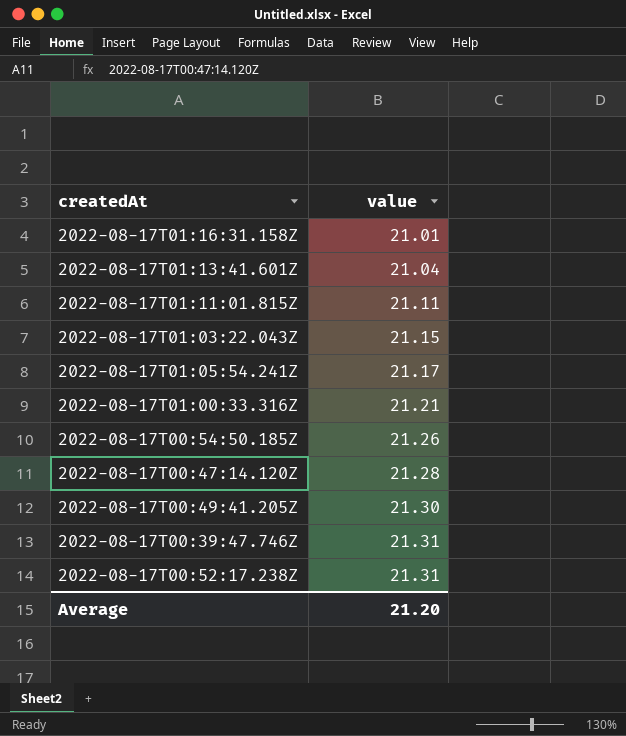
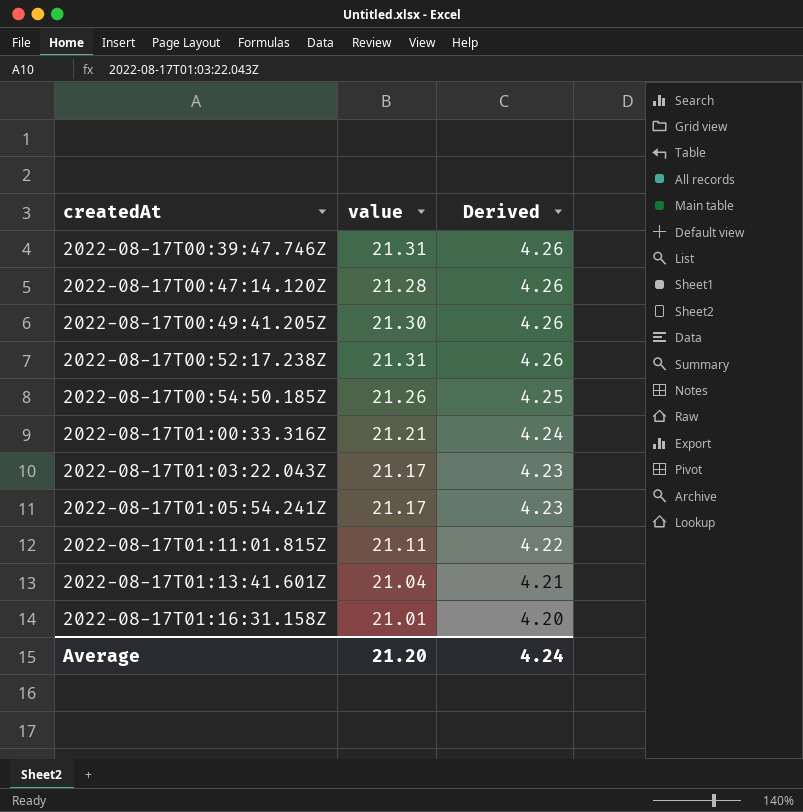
row order: value ascending -> createdAt ascending
column Derived | formula: none -> [value] * 0.2
2022-08-17T01:03:22.043Z | value: 21.15 -> 21.17

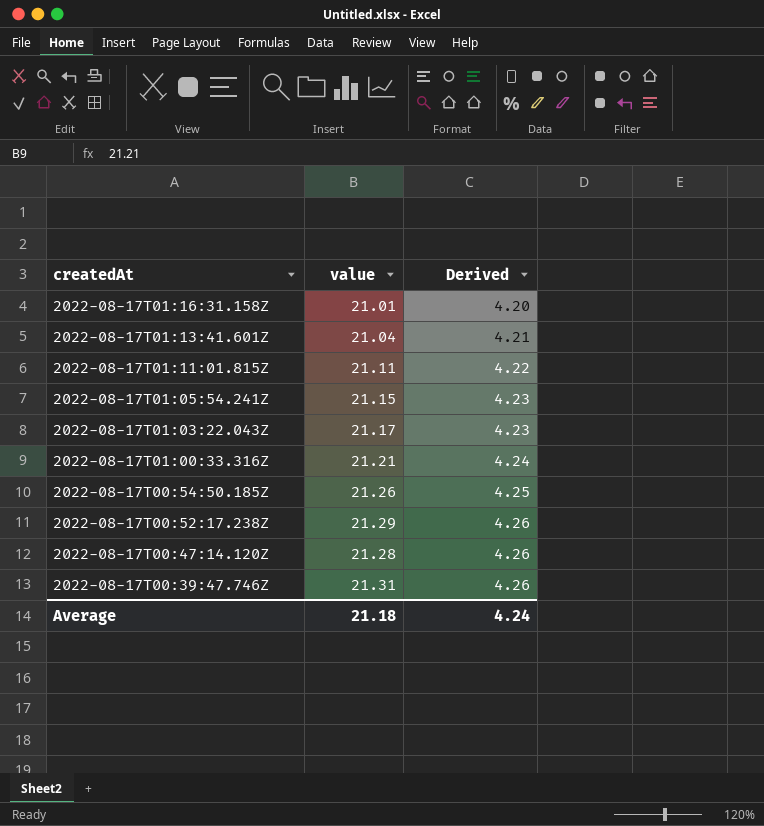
row order: createdAt ascending -> createdAt descending
row 2022-08-17T00:49:41.205Z: 21.30 | 4.26 -> none
2022-08-17T01:05:54.241Z | value: 21.17 -> 21.15
2022-08-17T00:52:17.238Z | value: 21.31 -> 21.29
Average | value: 21.20 -> 21.18

